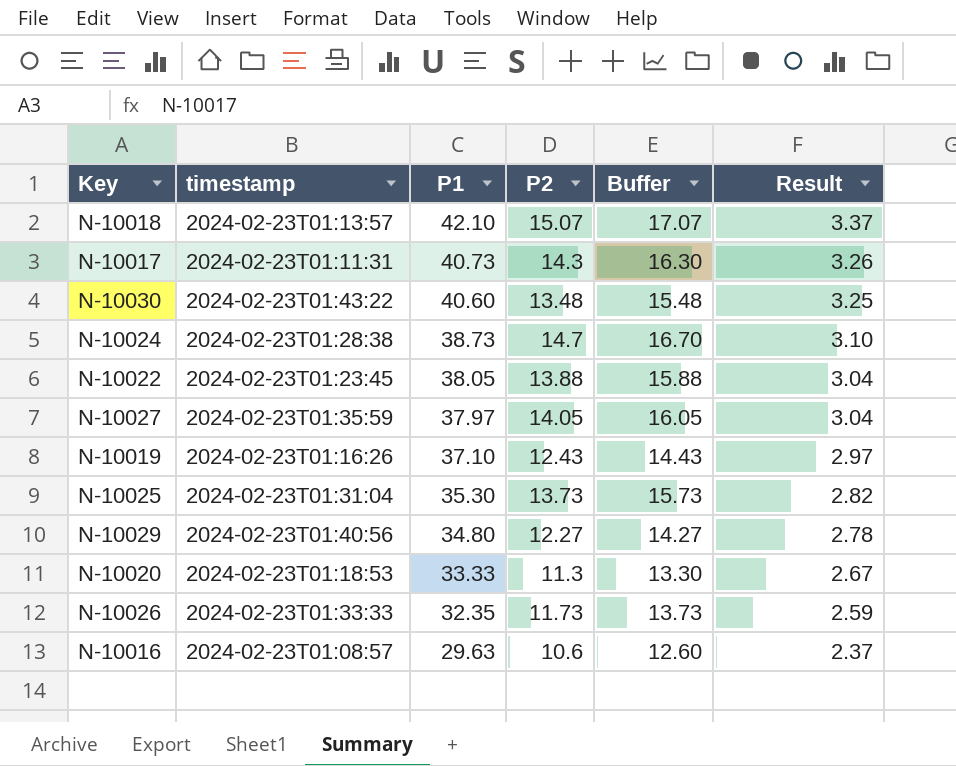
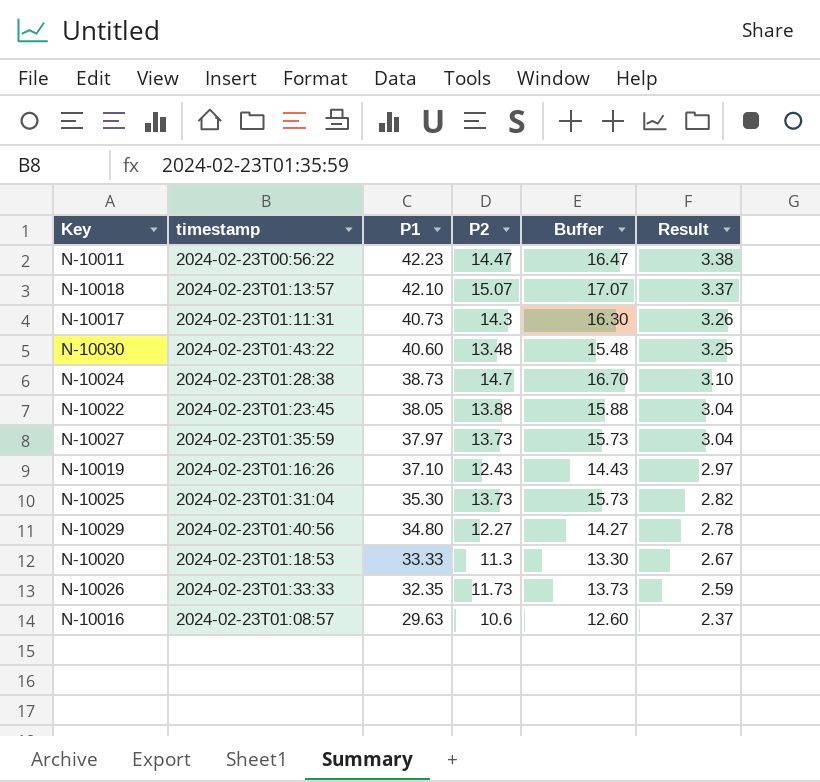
row N-10011: none -> 2024-02-23T00:56:22 | 42.23 | 14.47 | 16.47 | 3.38
N-10027 | P2: 14.05 -> 13.73
N-10027 | Buffer: 16.05 -> 15.73

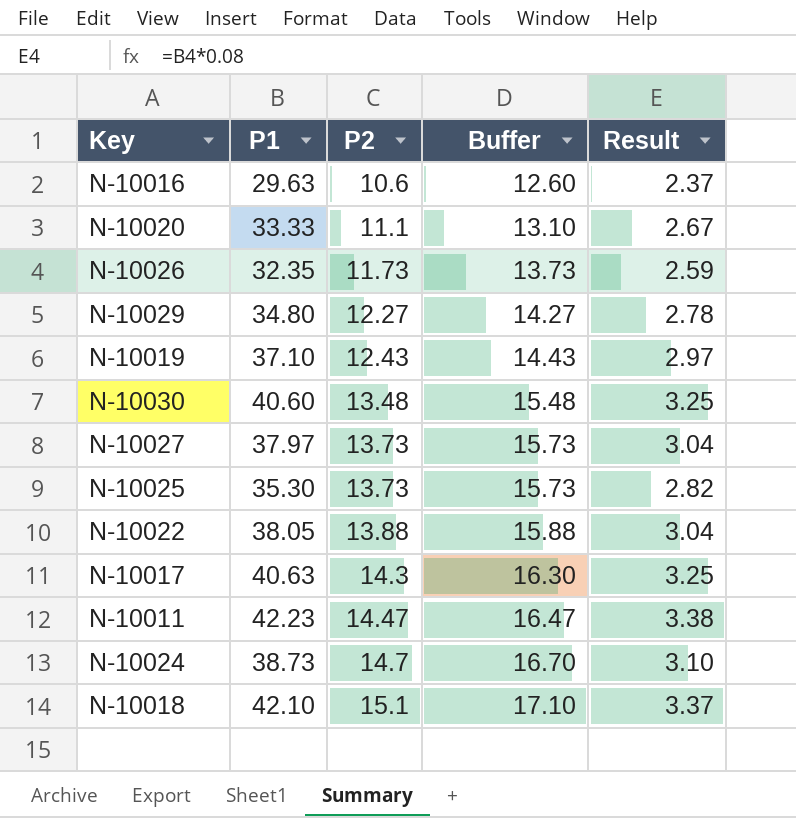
row order: P1 descending -> P2 ascending
column timestamp | position: 2 -> none
N-10020 | P2: 11.3 -> 11.1
N-10020 | Buffer: 13.30 -> 13.10
N-10017 | P1: 40.73 -> 40.63
N-10017 | Result: 3.26 -> 3.25
N-10018 | P2: 15.07 -> 15.1
N-10018 | Buffer: 17.07 -> 17.10

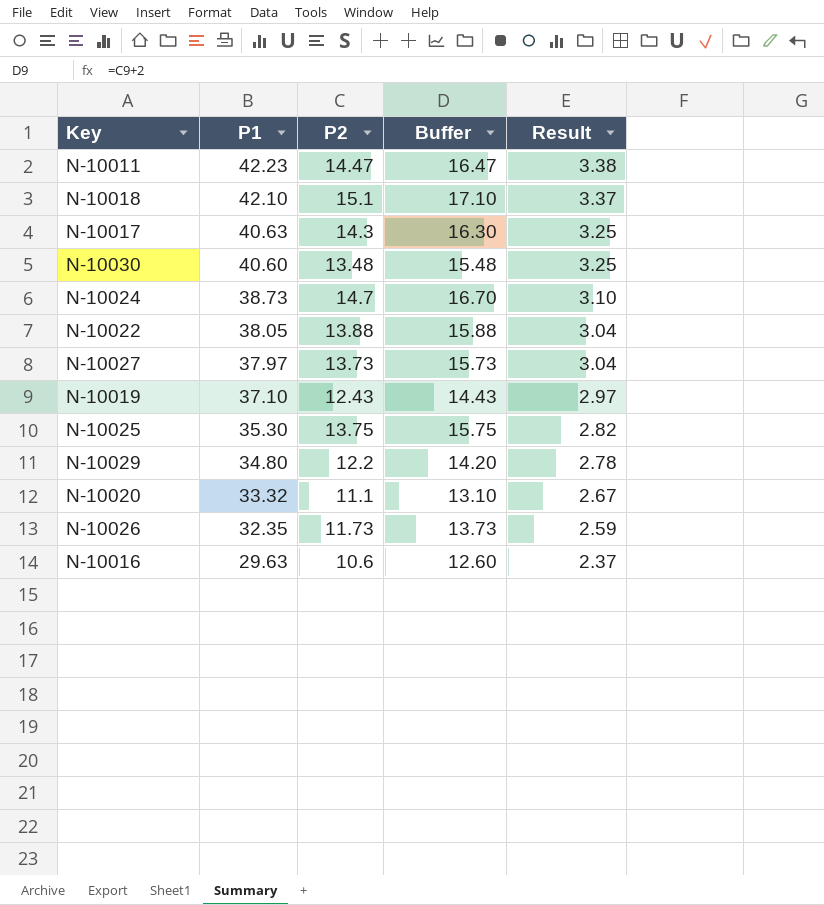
row order: P2 ascending -> P1 descending
N-10025 | P2: 13.73 -> 13.75
N-10025 | Buffer: 15.73 -> 15.75
N-10029 | P2: 12.27 -> 12.2
N-10029 | Buffer: 14.27 -> 14.20
N-10020 | P1: 33.33 -> 33.32

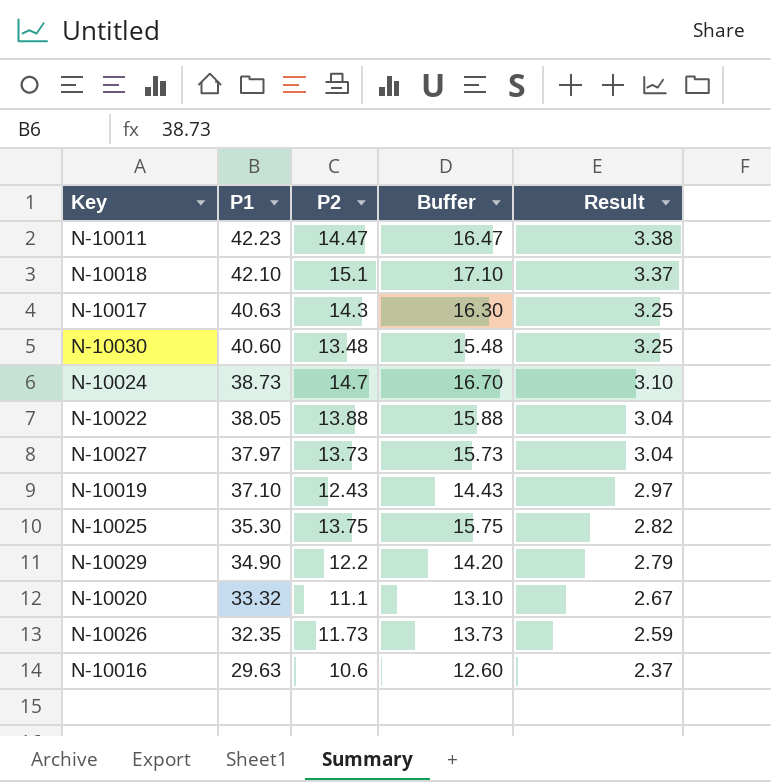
N-10029 | P1: 34.80 -> 34.90
N-10029 | Result: 2.78 -> 2.79

